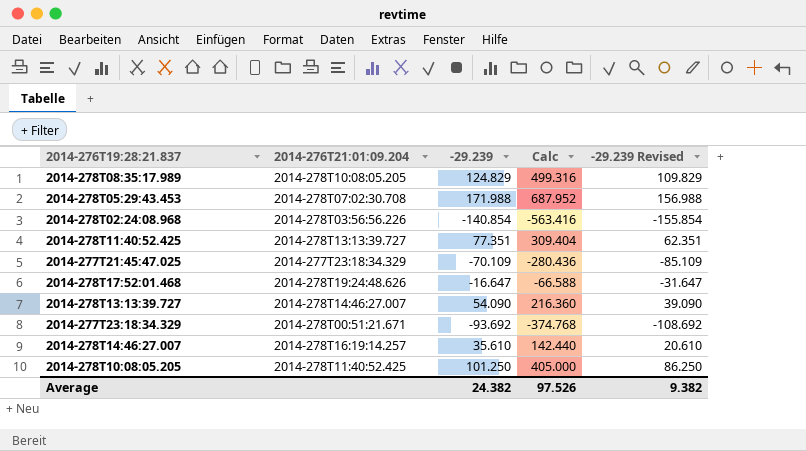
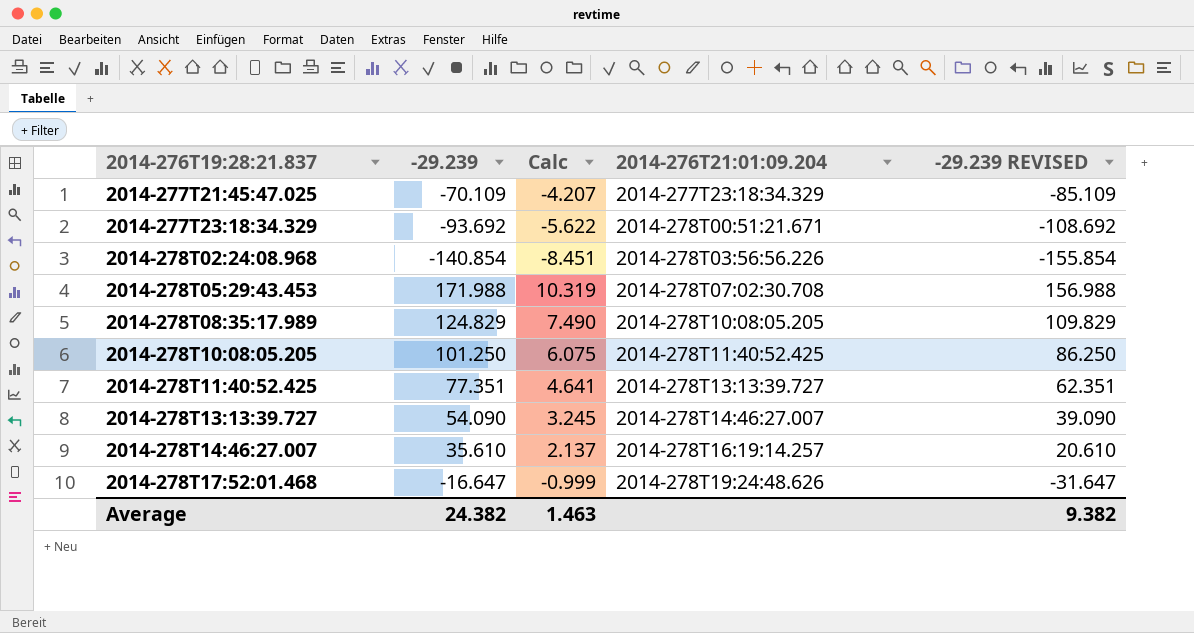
row order: none -> 2014-276T19:28:21.837 ascending
column Calc | formula: [-29.239] * 4 -> [-29.239] * 0.06
column 2014-276T21:01:09.204 | position: 2 -> 4
column name: -29.239 Revised -> -29.239 REVISED
Average | Calc: 97.526 -> 1.463

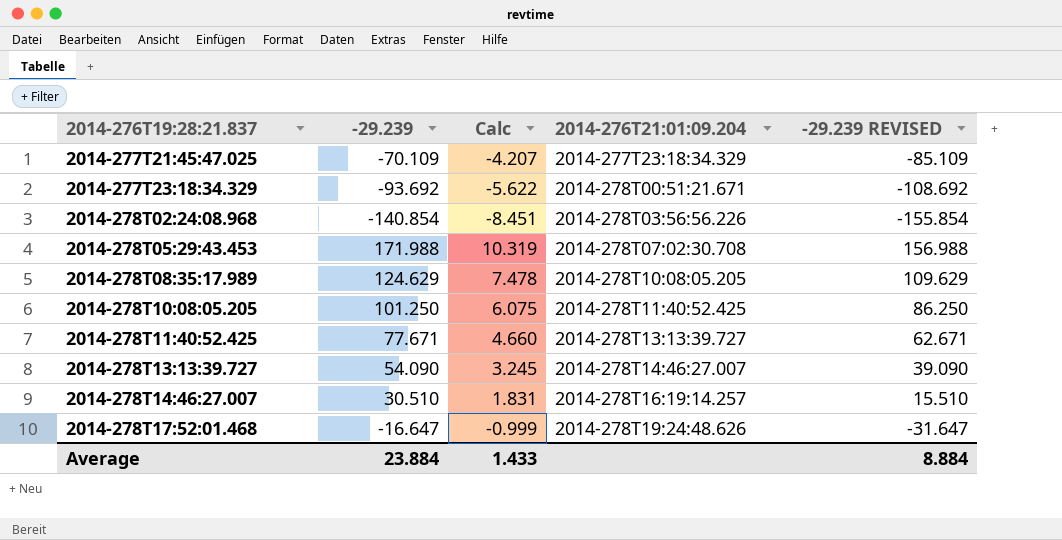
2014-278T08:35:17.989 | -29.239: 124.829 -> 124.629
2014-278T08:35:17.989 | Calc: 7.490 -> 7.478
2014-278T08:35:17.989 | -29.239 REVISED: 109.829 -> 109.629
2014-278T11:40:52.425 | -29.239: 77.351 -> 77.671
2014-278T11:40:52.425 | Calc: 4.641 -> 4.660
2014-278T11:40:52.425 | -29.239 REVISED: 62.351 -> 62.671
2014-278T14:46:27.007 | -29.239: 35.610 -> 30.510
2014-278T14:46:27.007 | Calc: 2.137 -> 1.831
2014-278T14:46:27.007 | -29.239 REVISED: 20.610 -> 15.510
Average | -29.239: 24.382 -> 23.884
Average | Calc: 1.463 -> 1.433
Average | -29.239 REVISED: 9.382 -> 8.884

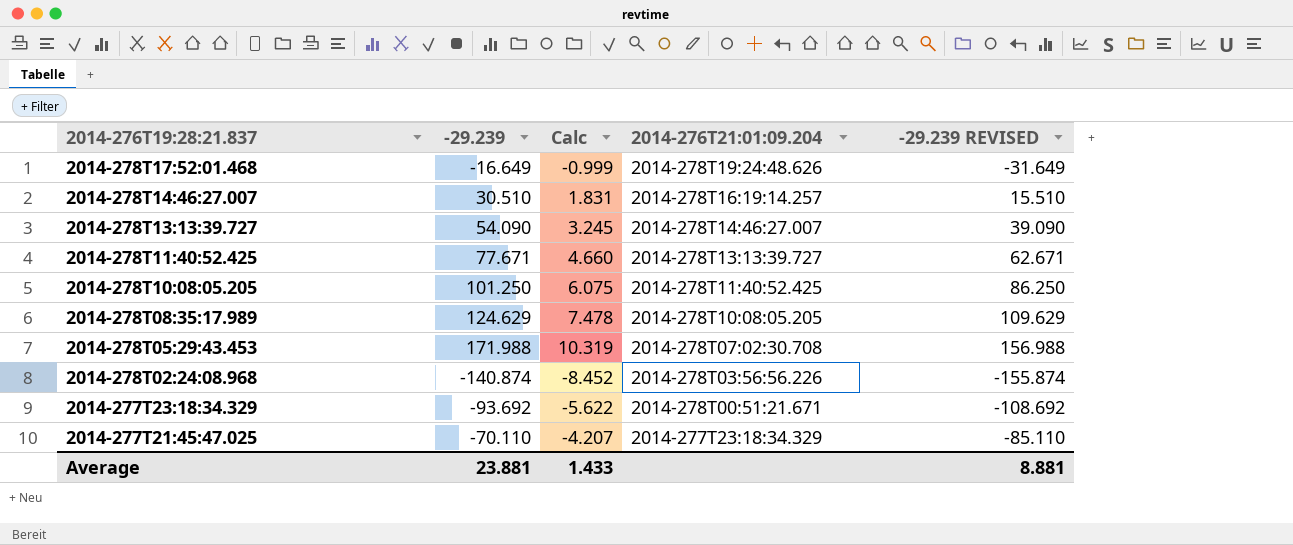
row order: 2014-276T19:28:21.837 ascending -> 2014-276T19:28:21.837 descending
2014-278T17:52:01.468 | -29.239: -16.647 -> -16.649
2014-278T17:52:01.468 | -29.239 REVISED: -31.647 -> -31.649
2014-278T02:24:08.968 | -29.239: -140.854 -> -140.874
2014-278T02:24:08.968 | Calc: -8.451 -> -8.452
2014-278T02:24:08.968 | -29.239 REVISED: -155.854 -> -155.874
2014-277T21:45:47.025 | -29.239: -70.109 -> -70.110
2014-277T21:45:47.025 | -29.239 REVISED: -85.109 -> -85.110
Average | -29.239: 23.884 -> 23.881
Average | -29.239 REVISED: 8.884 -> 8.881

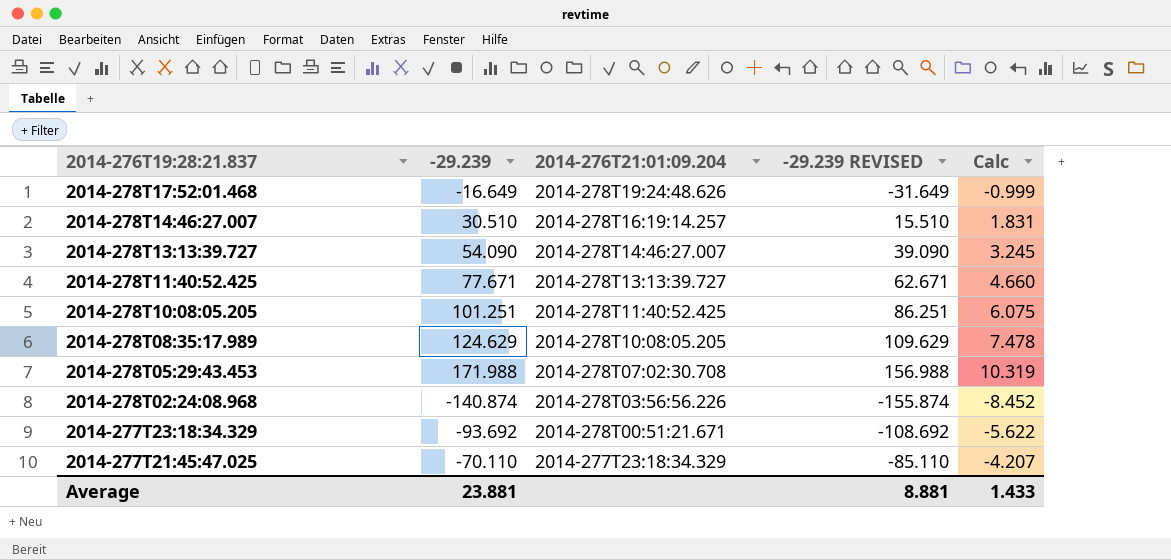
column Calc | position: 3 -> 5
2014-278T10:08:05.205 | -29.239: 101.250 -> 101.251
2014-278T10:08:05.205 | -29.239 REVISED: 86.250 -> 86.251

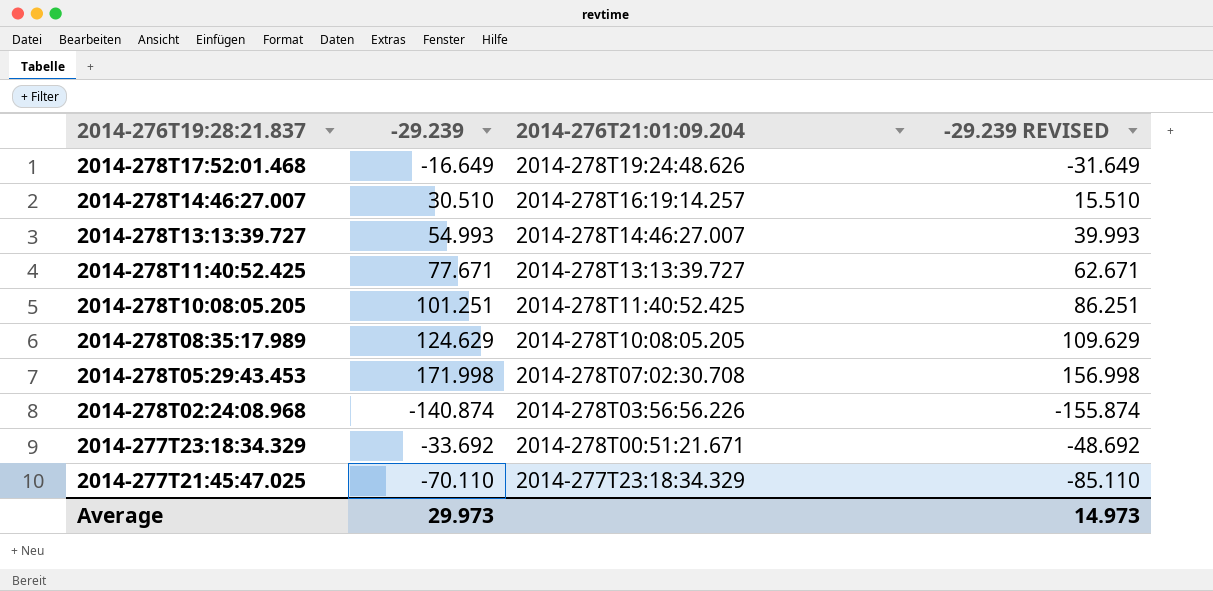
column Calc | formula: [-29.239] * 0.06 -> none
2014-278T13:13:39.727 | -29.239: 54.090 -> 54.993
2014-278T13:13:39.727 | -29.239 REVISED: 39.090 -> 39.993
2014-278T05:29:43.453 | -29.239: 171.988 -> 171.998
2014-278T05:29:43.453 | -29.239 REVISED: 156.988 -> 156.998
2014-277T23:18:34.329 | -29.239: -93.692 -> -33.692
2014-277T23:18:34.329 | -29.239 REVISED: -108.692 -> -48.692
Average | -29.239: 23.881 -> 29.973
Average | -29.239 REVISED: 8.881 -> 14.973

